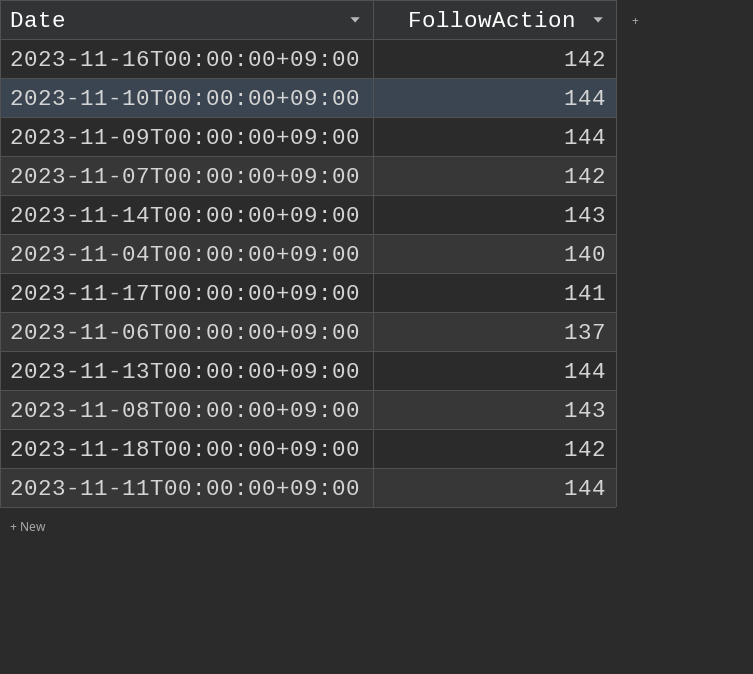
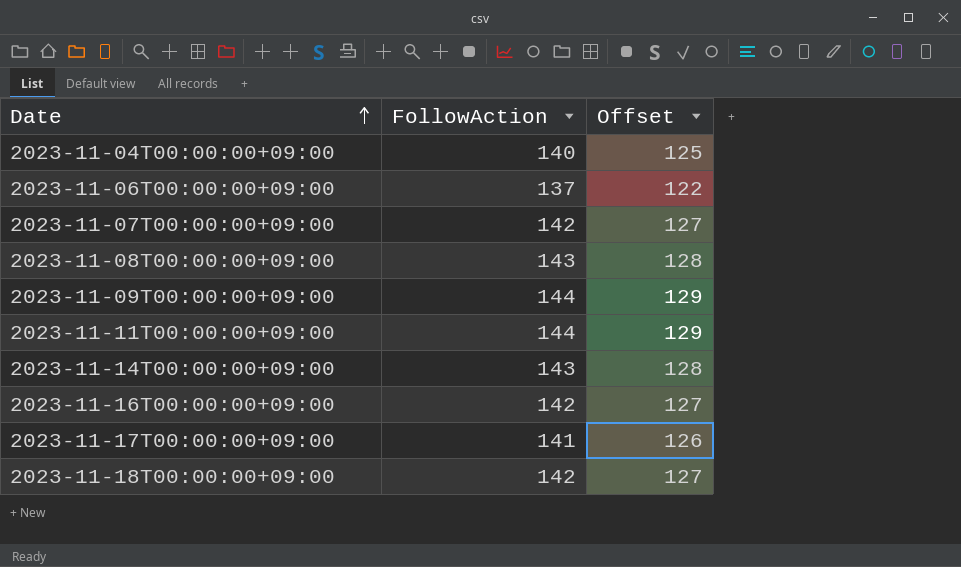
row order: none -> Date ascending
column Offset | formula: none -> [FollowAction] - 15
row 2023-11-10T00:00:00+09:00: 144 -> none
row 2023-11-13T00:00:00+09:00: 144 -> none

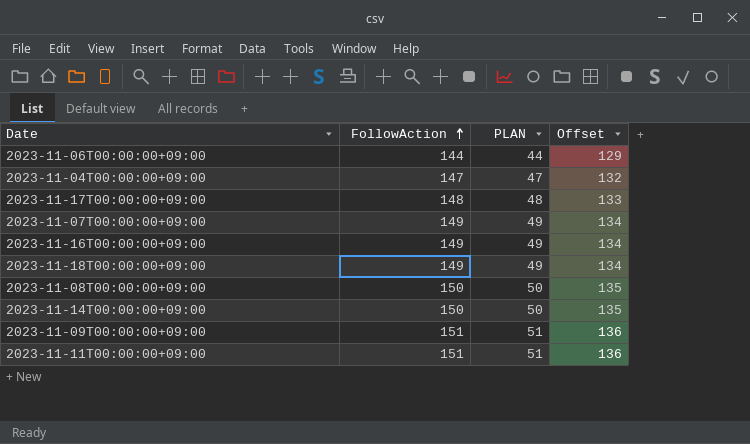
row order: Date ascending -> FollowAction ascending
column PLAN | formula: none -> [FollowAction] - 100
2023-11-06T00:00:00+09:00 | FollowAction: 137 -> 144
2023-11-06T00:00:00+09:00 | Offset: 122 -> 129
2023-11-04T00:00:00+09:00 | FollowAction: 140 -> 147
2023-11-04T00:00:00+09:00 | Offset: 125 -> 132
2023-11-17T00:00:00+09:00 | FollowAction: 141 -> 148
2023-11-17T00:00:00+09:00 | Offset: 126 -> 133
2023-11-07T00:00:00+09:00 | FollowAction: 142 -> 149
2023-11-07T00:00:00+09:00 | Offset: 127 -> 134
2023-11-16T00:00:00+09:00 | FollowAction: 142 -> 149
2023-11-16T00:00:00+09:00 | Offset: 127 -> 134
2023-11-18T00:00:00+09:00 | FollowAction: 142 -> 149
2023-11-18T00:00:00+09:00 | Offset: 127 -> 134
2023-11-08T00:00:00+09:00 | FollowAction: 143 -> 150
2023-11-08T00:00:00+09:00 | Offset: 128 -> 135
2023-11-14T00:00:00+09:00 | FollowAction: 143 -> 150
2023-11-14T00:00:00+09:00 | Offset: 128 -> 135
2023-11-09T00:00:00+09:00 | FollowAction: 144 -> 151
2023-11-09T00:00:00+09:00 | Offset: 129 -> 136
2023-11-11T00:00:00+09:00 | FollowAction: 144 -> 151
2023-11-11T00:00:00+09:00 | Offset: 129 -> 136

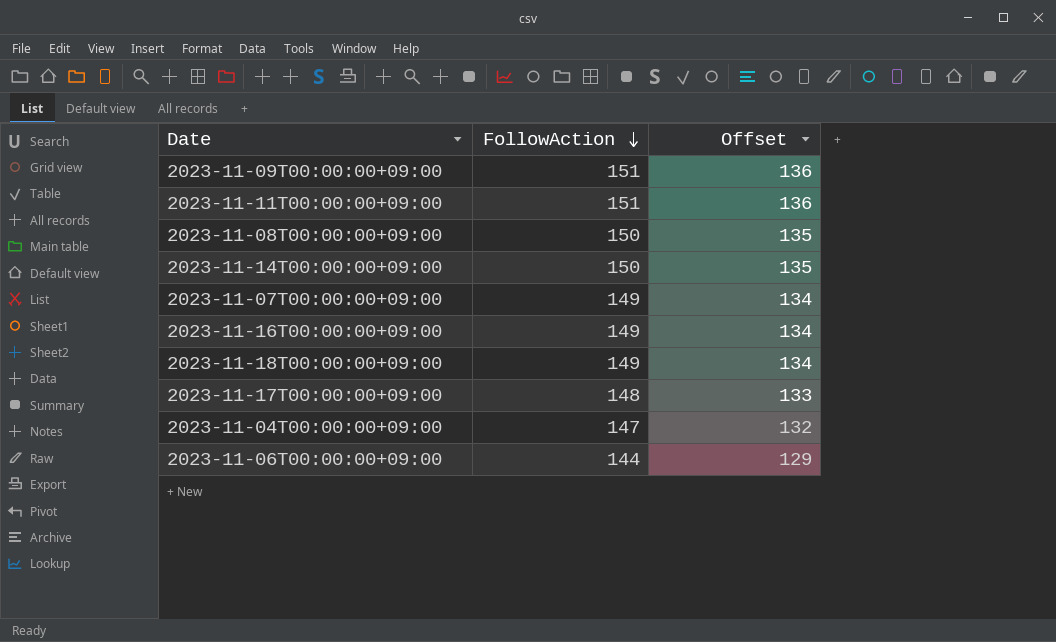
row order: FollowAction ascending -> FollowAction descending
column PLAN | formula: [FollowAction] - 100 -> none

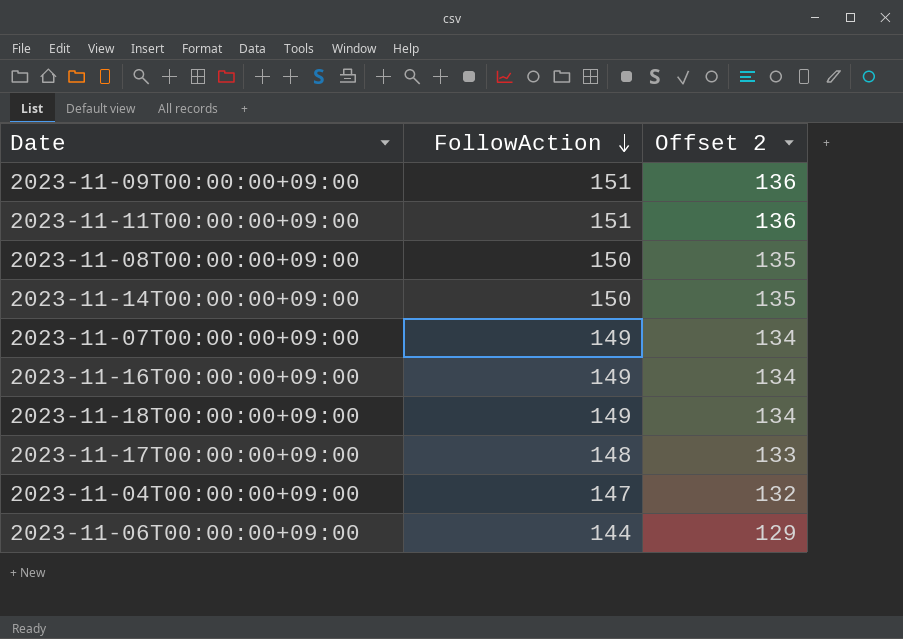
column name: Offset -> Offset 2

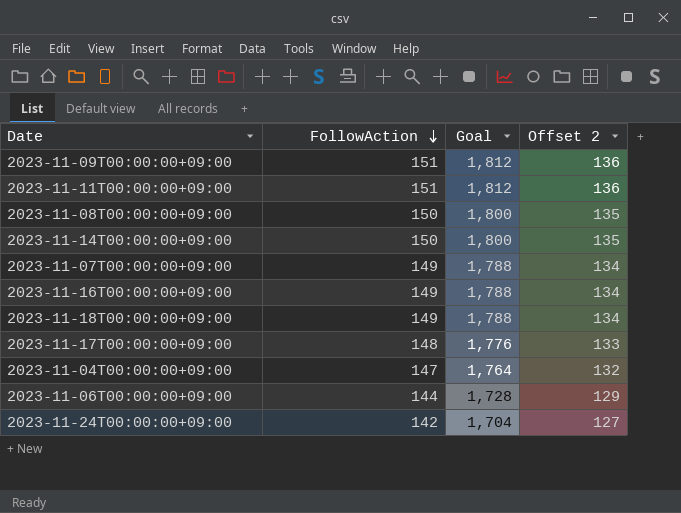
column Goal | formula: none -> [FollowAction] * 12
row 2023-11-24T00:00:00+09:00: none -> 142 | 1,704 | 127

